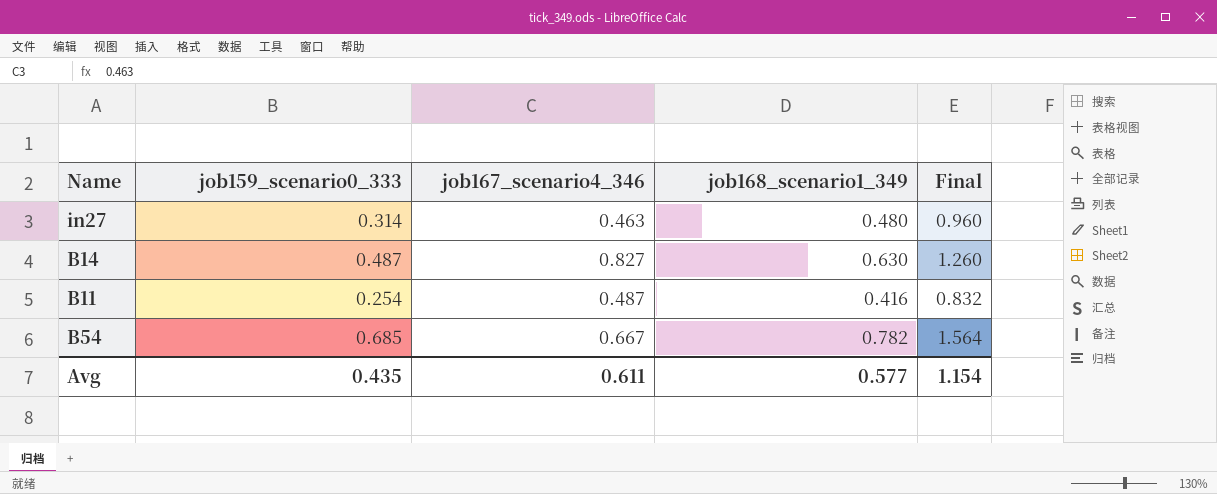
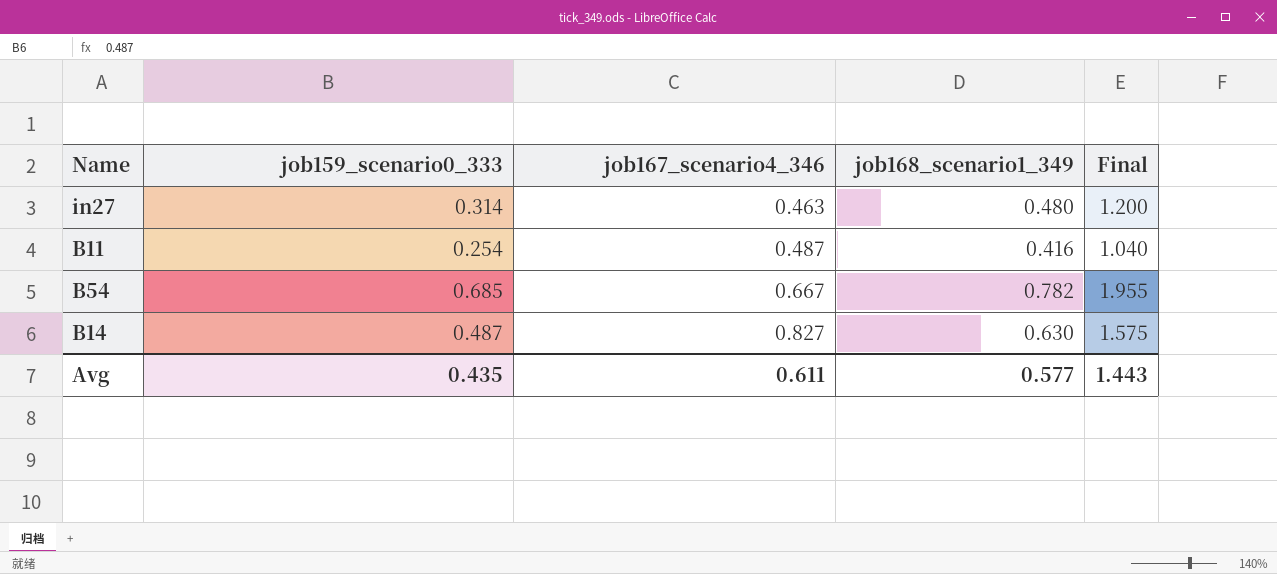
row order: none -> job167_scenario4_346 ascending
column Final | formula: [job168_scenario1_349] * 2 -> [job168_scenario1_349] * 2.5
Avg | Final: 1.154 -> 1.443

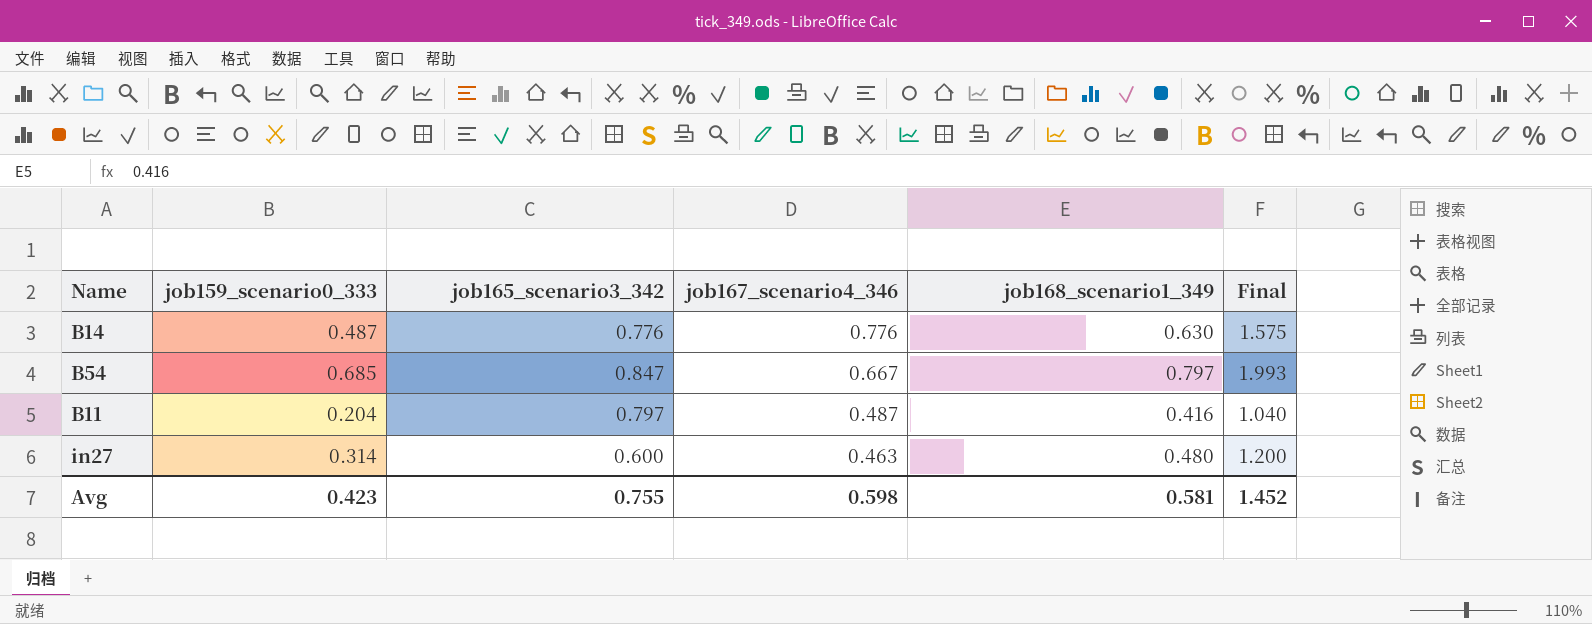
row order: job167_scenario4_346 ascending -> job167_scenario4_346 descending
column job165_scenario3_342 | position: none -> 3
B14 | job167_scenario4_346: 0.827 -> 0.776
B54 | job168_scenario1_349: 0.782 -> 0.797
B54 | Final: 1.955 -> 1.993
B11 | job159_scenario0_333: 0.254 -> 0.204
Avg | job159_scenario0_333: 0.435 -> 0.423
Avg | job167_scenario4_346: 0.611 -> 0.598
Avg | job168_scenario1_349: 0.577 -> 0.581
Avg | Final: 1.443 -> 1.452

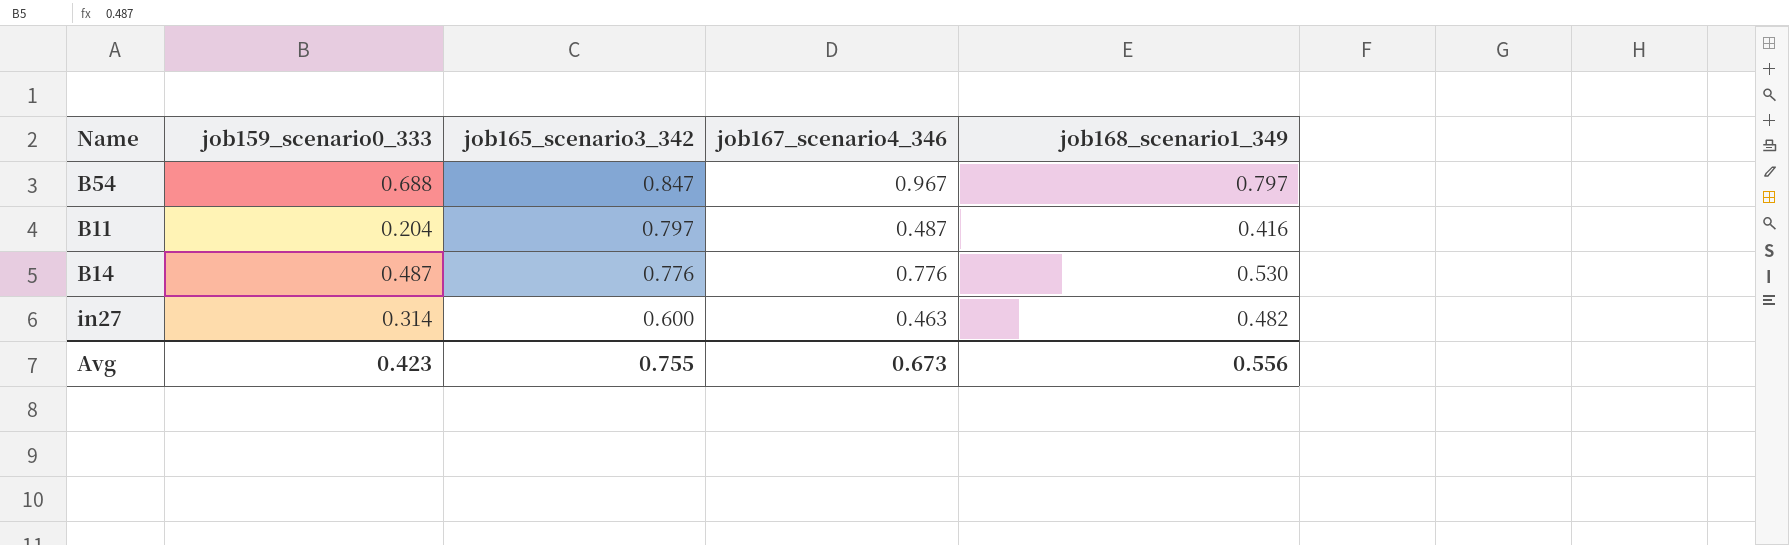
row order: job167_scenario4_346 descending -> job165_scenario3_342 descending
column Final | formula: [job168_scenario1_349] * 2.5 -> none
B54 | job159_scenario0_333: 0.685 -> 0.688
B54 | job167_scenario4_346: 0.667 -> 0.967
B14 | job168_scenario1_349: 0.630 -> 0.530
in27 | job168_scenario1_349: 0.480 -> 0.482
Avg | job167_scenario4_346: 0.598 -> 0.673
Avg | job168_scenario1_349: 0.581 -> 0.556

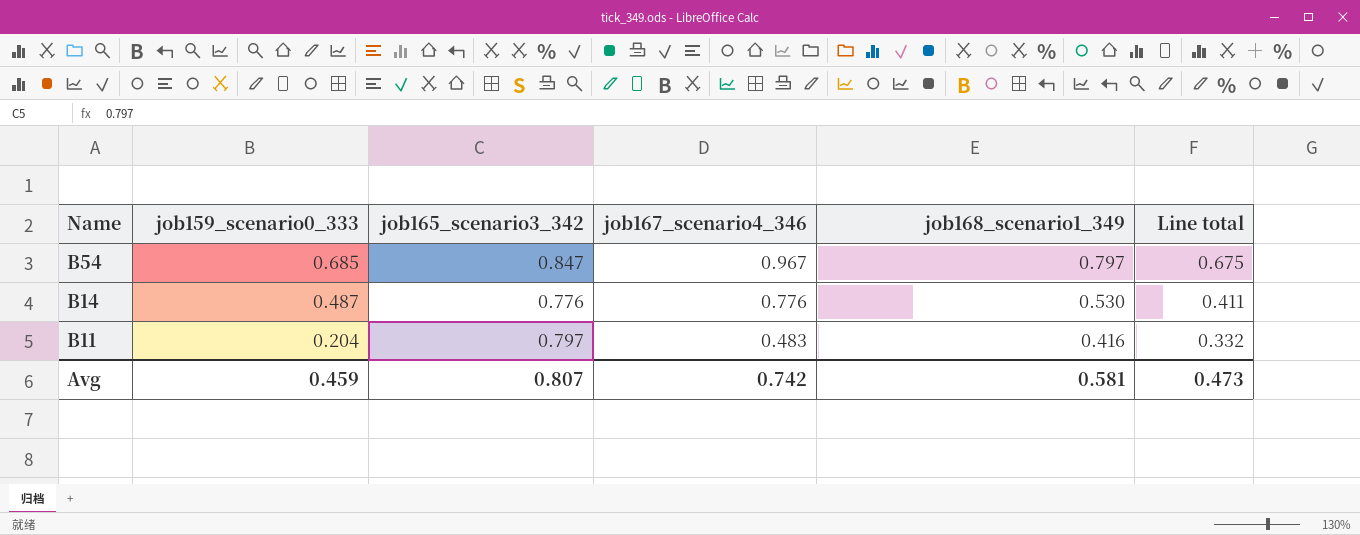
row order: job165_scenario3_342 descending -> Name descending
column Line total | formula: none -> [job165_scenario3_342] * [job168_scenario1_349]
row in27: 0.314 | 0.600 | 0.463 | 0.482 -> none
B54 | job159_scenario0_333: 0.688 -> 0.685
B11 | job167_scenario4_346: 0.487 -> 0.483
Avg | job159_scenario0_333: 0.423 -> 0.459
Avg | job165_scenario3_342: 0.755 -> 0.807
Avg | job167_scenario4_346: 0.673 -> 0.742
Avg | job168_scenario1_349: 0.556 -> 0.581

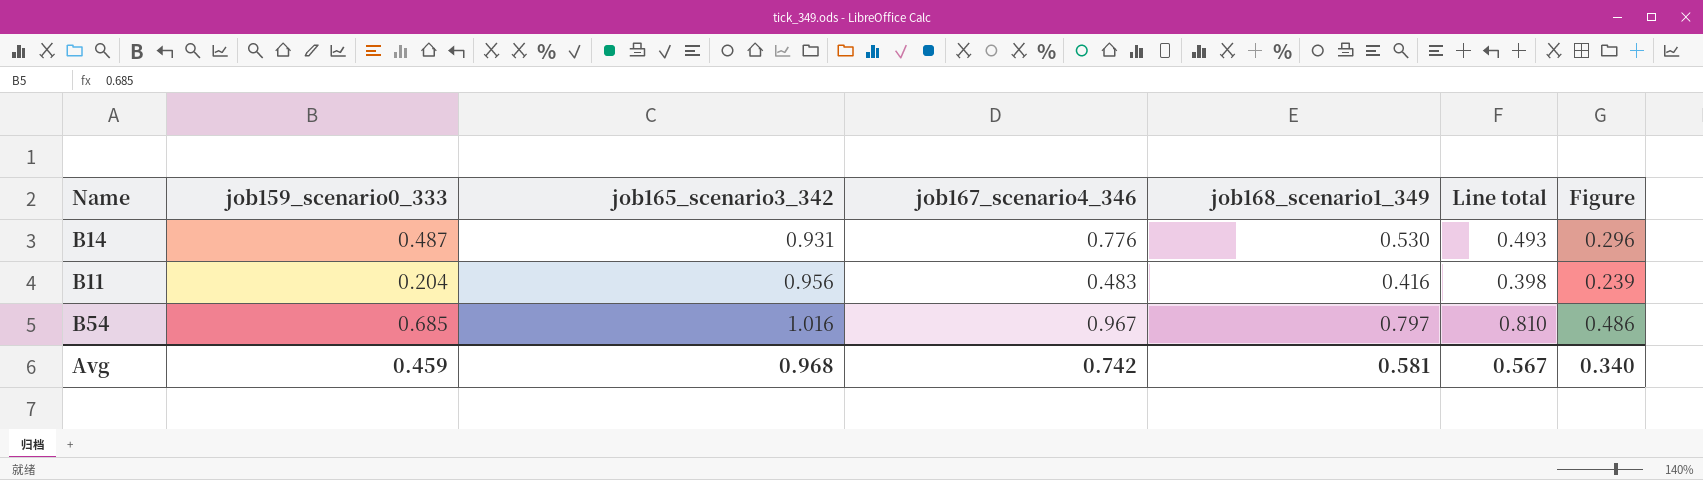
row order: Name descending -> job165_scenario3_342 ascending
column Figure | formula: none -> [Line total] * 0.6
B14 | job165_scenario3_342: 0.776 -> 0.931
B14 | Line total: 0.411 -> 0.493
B11 | job165_scenario3_342: 0.797 -> 0.956
B11 | Line total: 0.332 -> 0.398
B54 | job165_scenario3_342: 0.847 -> 1.016
B54 | Line total: 0.675 -> 0.810
Avg | job165_scenario3_342: 0.807 -> 0.968
Avg | Line total: 0.473 -> 0.567

